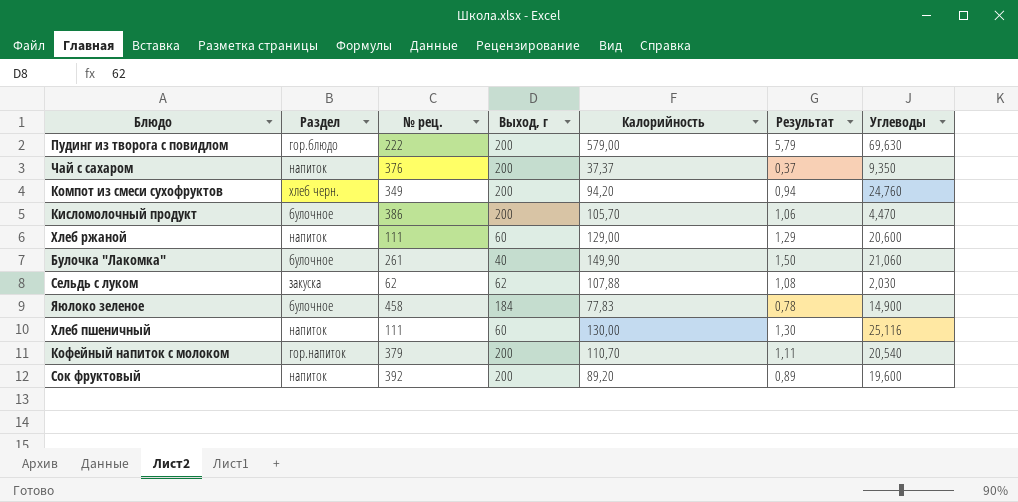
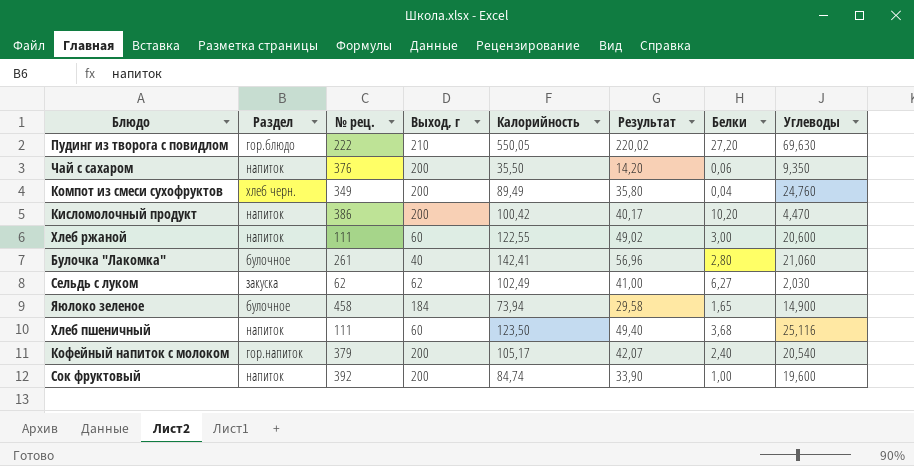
column Результат | formula: [Калорийность] * 0,01 -> [Калорийность] * 0,4
column Белки | position: none -> 7
Пудинг из творога с повидлом | Выход, г: 200 -> 210
Пудинг из творога с повидлом | Калорийность: 579,00 -> 550,05
Чай с сахаром | Калорийность: 37,37 -> 35,50
Компот из смеси сухофруктов | Калорийность: 94,20 -> 89,49
Кисломолочный продукт | Раздел: булочное -> напиток
Кисломолочный продукт | Калорийность: 105,70 -> 100,42
Хлеб ржаной | Калорийность: 129,00 -> 122,55
Булочка "Лакомка" | Калорийность: 149,90 -> 142,41
Сельдь с луком | Калорийность: 107,88 -> 102,49
Яюлоко зеленое | Калорийность: 77,83 -> 73,94
Хлеб пшеничный | Калорийность: 130,00 -> 123,50
Кофейный напиток с молоком | Калорийность: 110,70 -> 105,17
Сок фруктовый | Калорийность: 89,20 -> 84,74

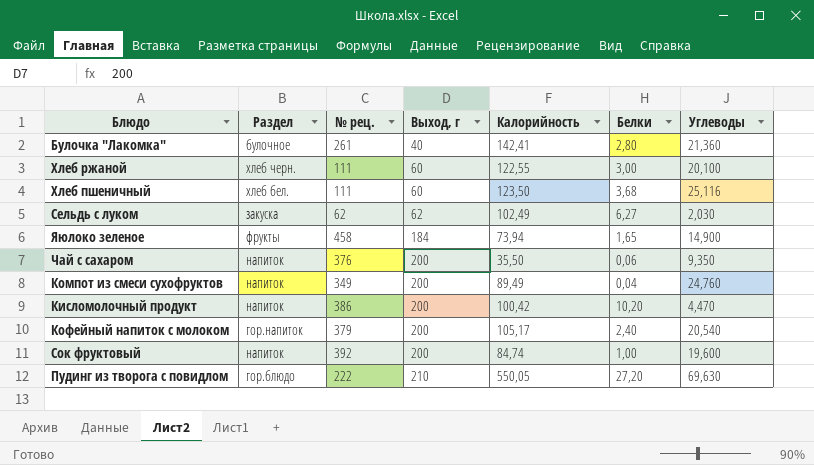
row order: none -> Выход, г ascending
column Результат | formula: [Калорийность] * 0,4 -> none
Булочка "Лакомка" | Углеводы: 21,060 -> 21,360
Хлеб ржаной | Раздел: напиток -> хлеб черн.
Хлеб ржаной | Углеводы: 20,600 -> 20,100
Хлеб пшеничный | Раздел: напиток -> хлеб бел.
Яюлоко зеленое | Раздел: булочное -> фрукты
Компот из смеси сухофруктов | Раздел: хлеб черн. -> напиток

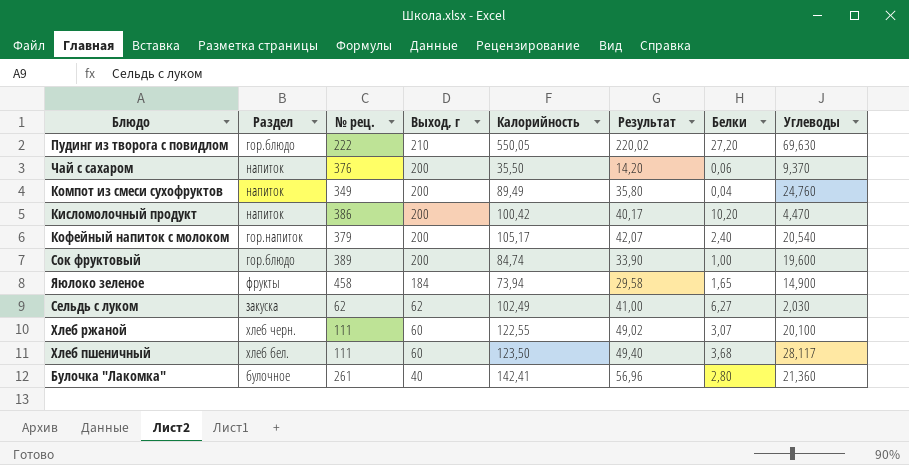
row order: Выход, г ascending -> Выход, г descending
column Результат | formula: none -> [Калорийность] * 0,4
Чай с сахаром | Углеводы: 9,350 -> 9,370
Сок фруктовый | Раздел: напиток -> гор.блюдо
Сок фруктовый | № рец.: 392 -> 389
Хлеб ржаной | Белки: 3,00 -> 3,07
Хлеб пшеничный | Углеводы: 25,116 -> 28,117

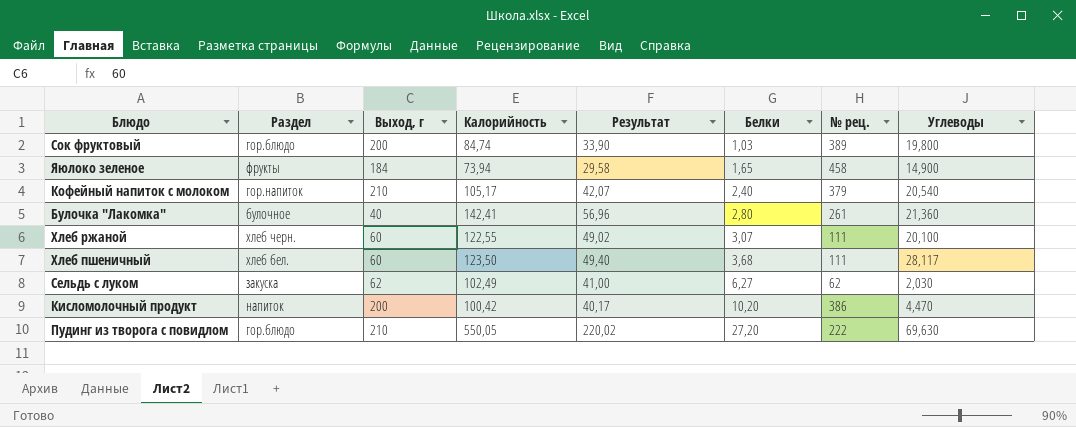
row order: Выход, г descending -> Белки ascending
column № рец. | position: 3 -> 7
row Чай с сахаром: напиток | 376 | 200 | 35,50 | 14,20 | 0,06 | 9,370 -> none
row Компот из смеси сухофруктов: напиток | 349 | 200 | 89,49 | 35,80 | 0,04 | 24,760 -> none
Сок фруктовый | Белки: 1,00 -> 1,03
Сок фруктовый | Углеводы: 19,600 -> 19,800
Кофейный напиток с молоком | Выход, г: 200 -> 210

